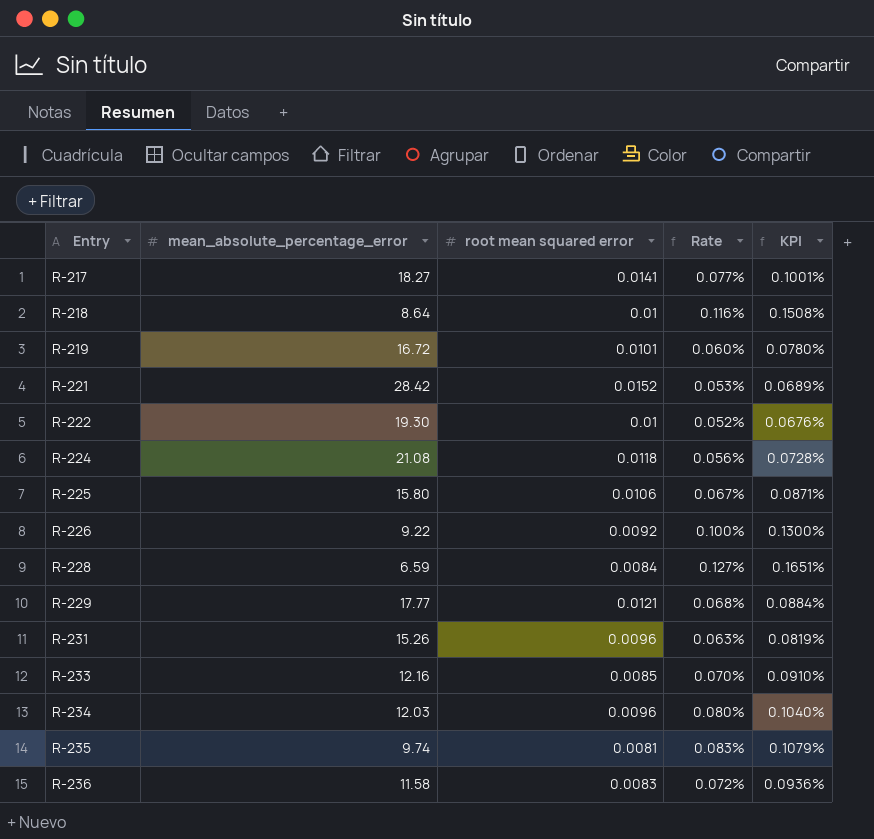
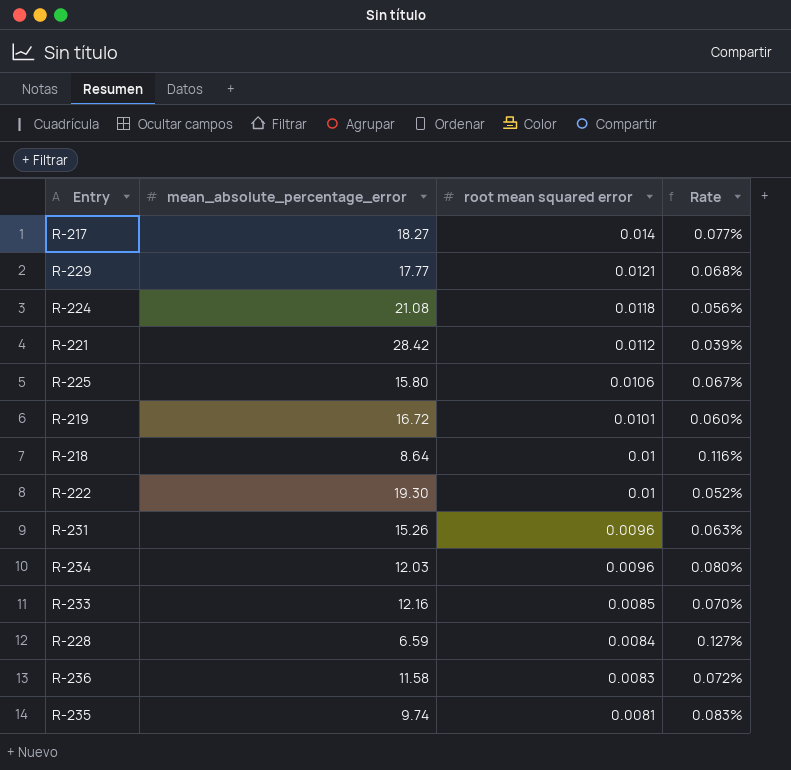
row order: Entry ascending -> root mean squared error descending
column KPI | formula: [Rate] * 1.3 -> none
row R-226: 9.22 | 0.0092 | 0.100% | 0.1300% -> none
R-217 | root mean squared error: 0.0141 -> 0.014
R-221 | root mean squared error: 0.0152 -> 0.0112
R-221 | Rate: 0.053% -> 0.039%

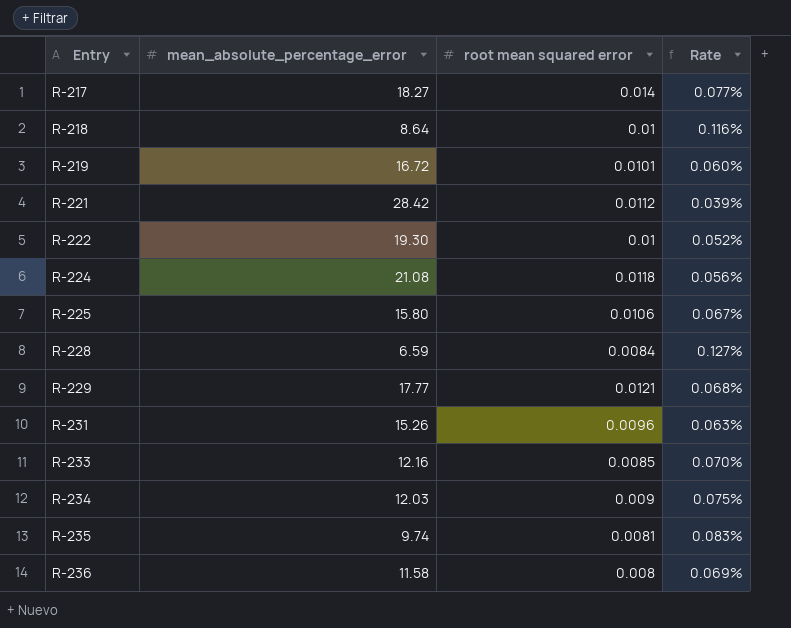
row order: root mean squared error descending -> Entry ascending
R-234 | root mean squared error: 0.0096 -> 0.009
R-234 | Rate: 0.080% -> 0.075%
R-236 | root mean squared error: 0.0083 -> 0.008
R-236 | Rate: 0.072% -> 0.069%

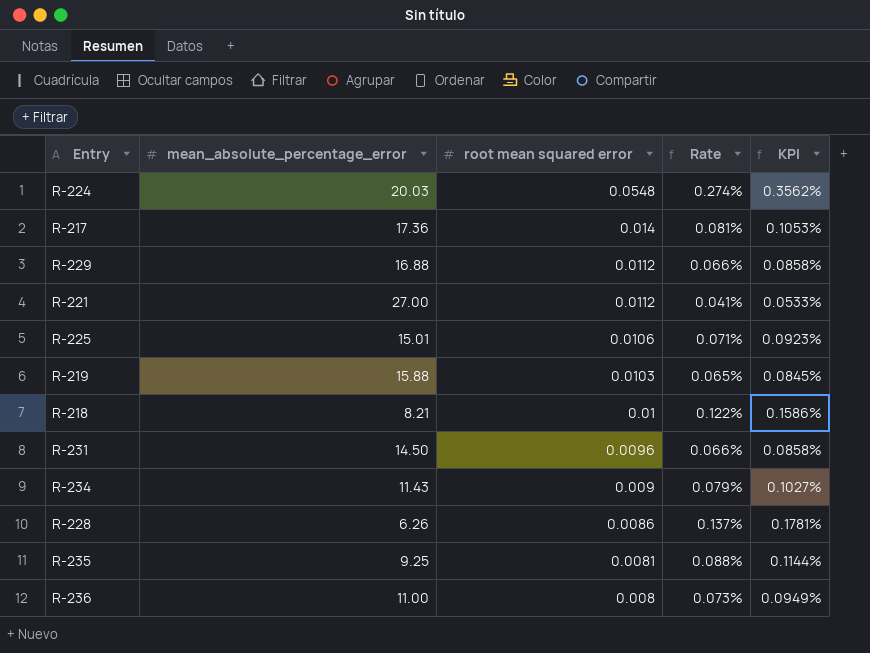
row order: Entry ascending -> root mean squared error descending
column KPI | formula: none -> [Rate] * 1.3
row R-222: 19.30 | 0.01 | 0.052% -> none
row R-233: 12.16 | 0.0085 | 0.070% -> none
R-224 | mean_absolute_percentage_error: 21.08 -> 20.03
R-224 | root mean squared error: 0.0118 -> 0.0548
R-224 | Rate: 0.056% -> 0.274%
R-217 | mean_absolute_percentage_error: 18.27 -> 17.36
R-217 | Rate: 0.077% -> 0.081%
R-229 | mean_absolute_percentage_error: 17.77 -> 16.88
R-229 | root mean squared error: 0.0121 -> 0.0112
R-229 | Rate: 0.068% -> 0.066%
R-221 | mean_absolute_percentage_error: 28.42 -> 27.00
R-221 | Rate: 0.039% -> 0.041%
R-225 | mean_absolute_percentage_error: 15.80 -> 15.01
R-225 | Rate: 0.067% -> 0.071%
R-219 | mean_absolute_percentage_error: 16.72 -> 15.88
R-219 | root mean squared error: 0.0101 -> 0.0103
R-219 | Rate: 0.060% -> 0.065%
R-218 | mean_absolute_percentage_error: 8.64 -> 8.21
R-218 | Rate: 0.116% -> 0.122%
R-231 | mean_absolute_percentage_error: 15.26 -> 14.50
R-231 | Rate: 0.063% -> 0.066%
R-234 | mean_absolute_percentage_error: 12.03 -> 11.43
R-234 | Rate: 0.075% -> 0.079%
R-228 | mean_absolute_percentage_error: 6.59 -> 6.26
R-228 | root mean squared error: 0.0084 -> 0.0086
R-228 | Rate: 0.127% -> 0.137%
R-235 | mean_absolute_percentage_error: 9.74 -> 9.25
R-235 | Rate: 0.083% -> 0.088%
R-236 | mean_absolute_percentage_error: 11.58 -> 11.00
R-236 | Rate: 0.069% -> 0.073%

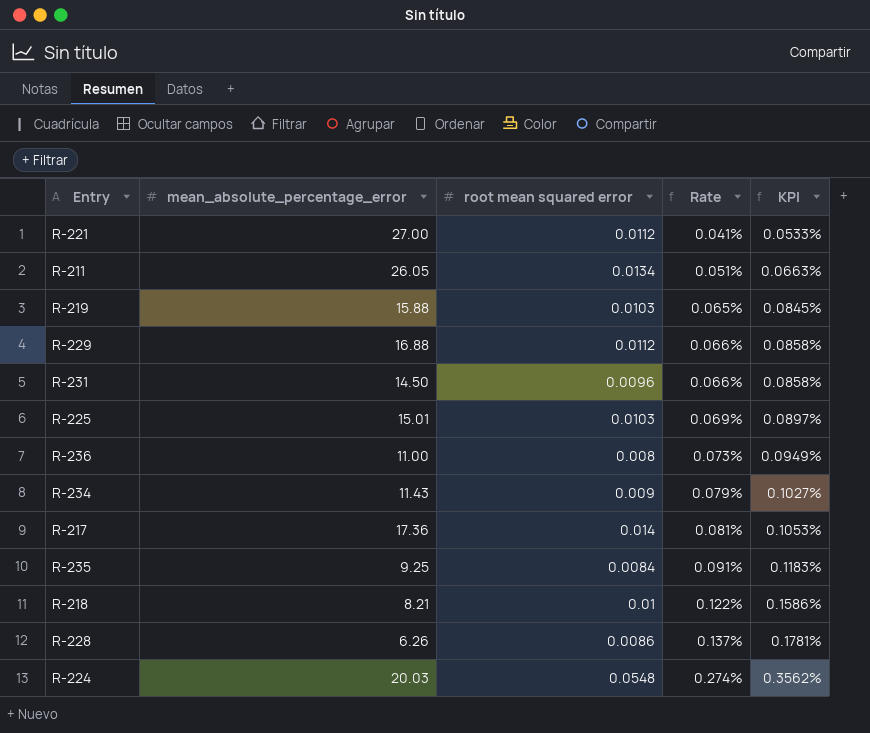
row order: root mean squared error descending -> Rate ascending
row R-211: none -> 26.05 | 0.0134 | 0.051% | 0.0663%
R-225 | root mean squared error: 0.0106 -> 0.0103
R-225 | Rate: 0.071% -> 0.069%
R-225 | KPI: 0.0923% -> 0.0897%
R-235 | root mean squared error: 0.0081 -> 0.0084
R-235 | Rate: 0.088% -> 0.091%
R-235 | KPI: 0.1144% -> 0.1183%

